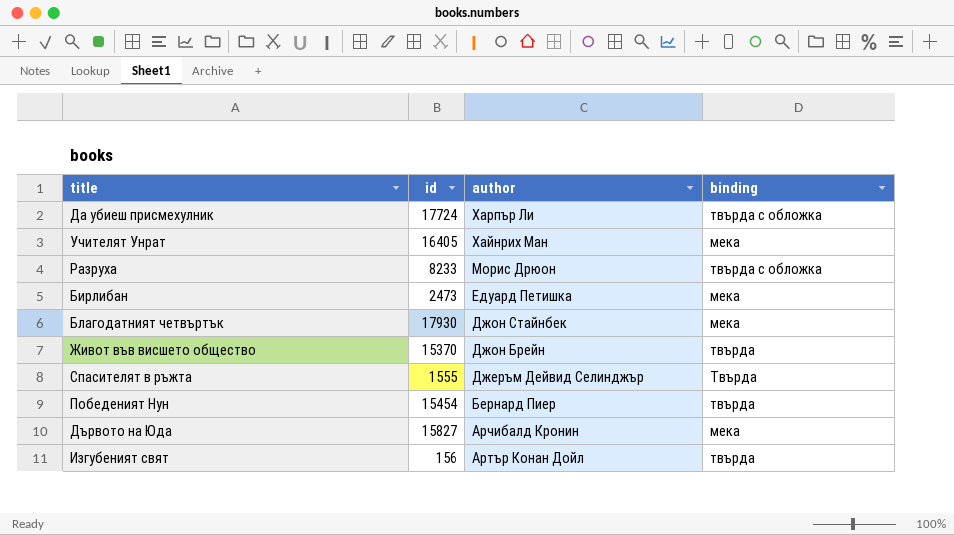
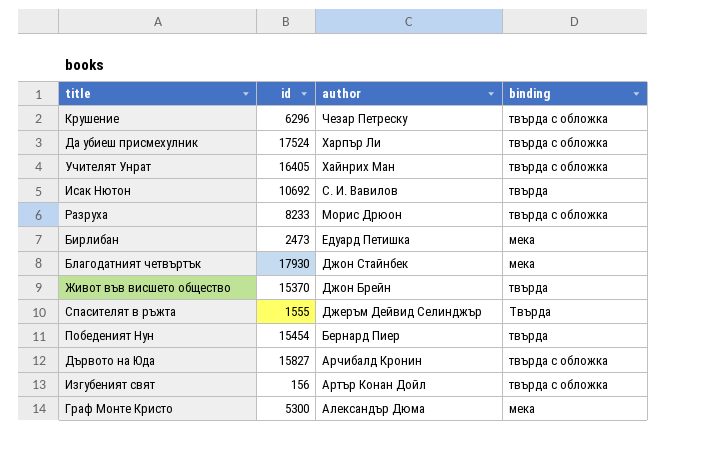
row Крушение: none -> 6296 | Чезар Петреску | твърда с обложка
Да убиеш присмехулник | id: 17724 -> 17524
Учителят Унрат | binding: мека -> твърда с обложка
row Исак Нютон: none -> 10692 | С. И. Вавилов | твърда
Дървото на Юда | binding: мека -> твърда с обложка
Изгубеният свят | binding: твърда -> твърда с обложка
row Граф Монте Кристо: none -> 5300 | Александър Дюма | мека

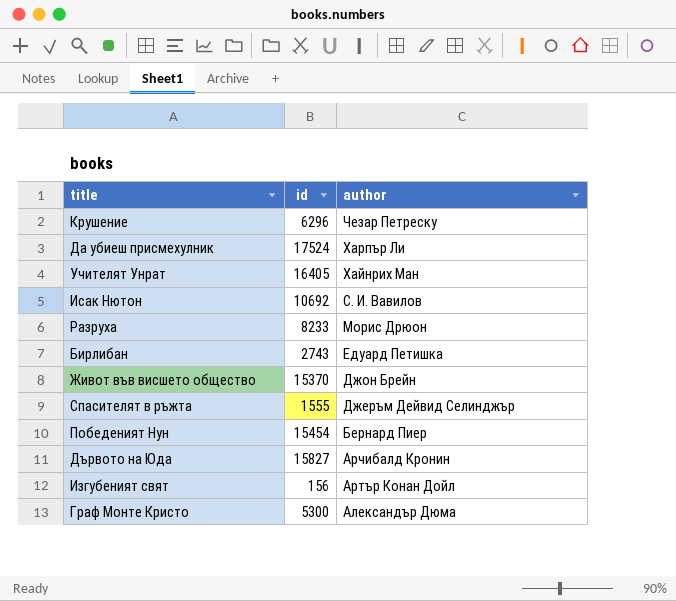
column binding | position: 4 -> none
row Благодатният четвъртък: 17930 | Джон Стайнбек | мека -> none
Бирлибан | id: 2473 -> 2743

